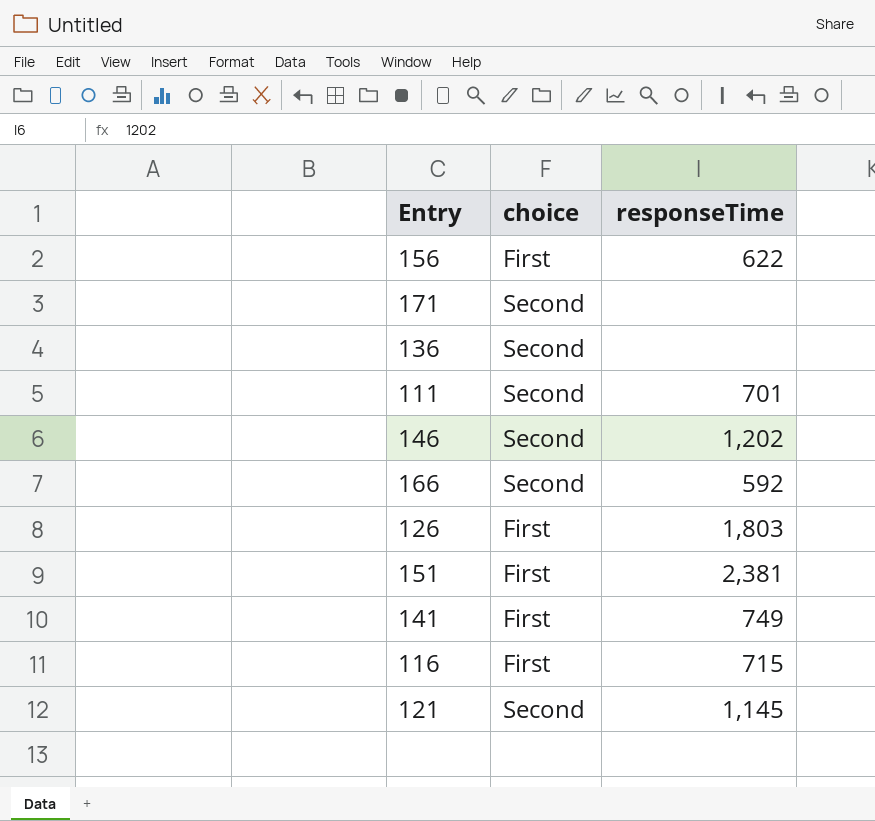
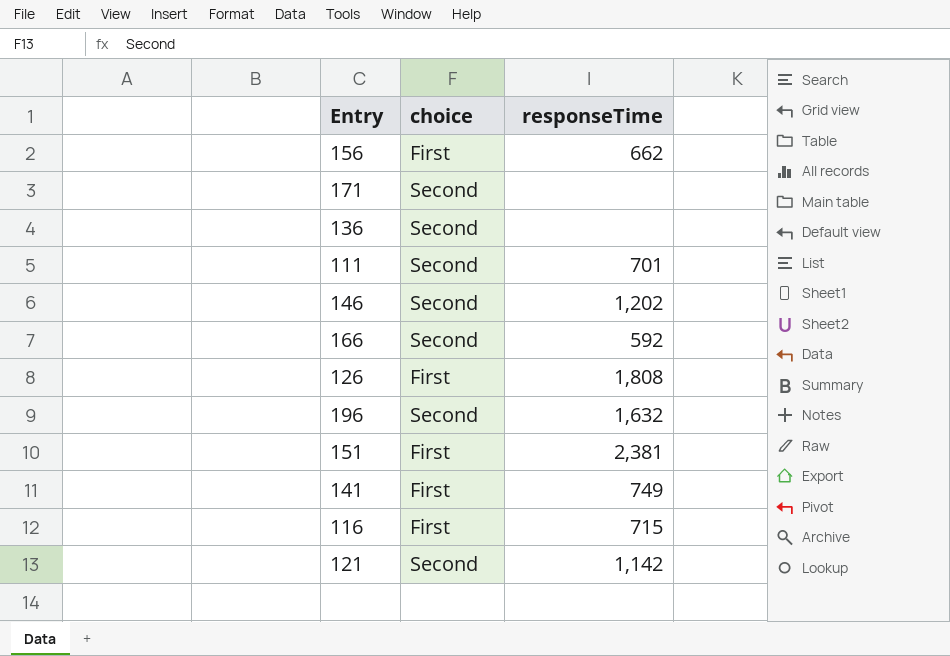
156 | responseTime: 622 -> 662
126 | responseTime: 1,803 -> 1,808
row 196: none -> Second | 1,632
121 | responseTime: 1,145 -> 1,142

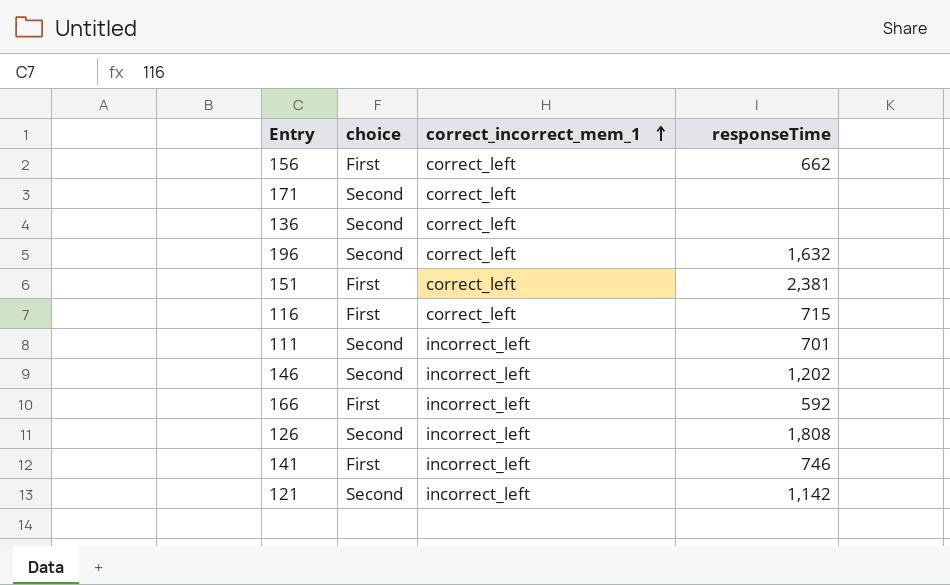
row order: none -> correct_incorrect_mem_1 ascending
column correct_incorrect_mem_1 | position: none -> 3
166 | choice: Second -> First
126 | choice: First -> Second
141 | responseTime: 749 -> 746

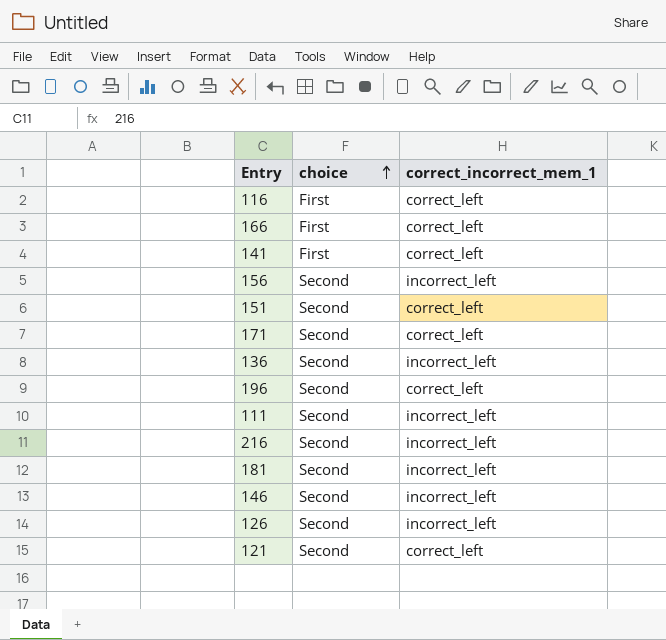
row order: correct_incorrect_mem_1 ascending -> choice ascending
column responseTime | position: 4 -> none
166 | correct_incorrect_mem_1: incorrect_left -> correct_left
141 | correct_incorrect_mem_1: incorrect_left -> correct_left
156 | choice: First -> Second
156 | correct_incorrect_mem_1: correct_left -> incorrect_left
151 | choice: First -> Second
136 | correct_incorrect_mem_1: correct_left -> incorrect_left
row 216: none -> Second | incorrect_left
row 181: none -> Second | incorrect_left
121 | correct_incorrect_mem_1: incorrect_left -> correct_left

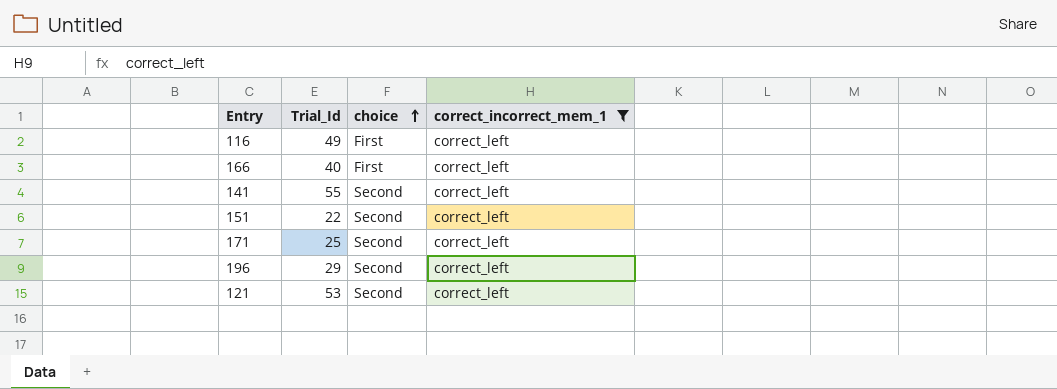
filter: none -> correct_incorrect_mem_1 = correct_left
column Trial_Id | position: none -> 2
141 | choice: First -> Second

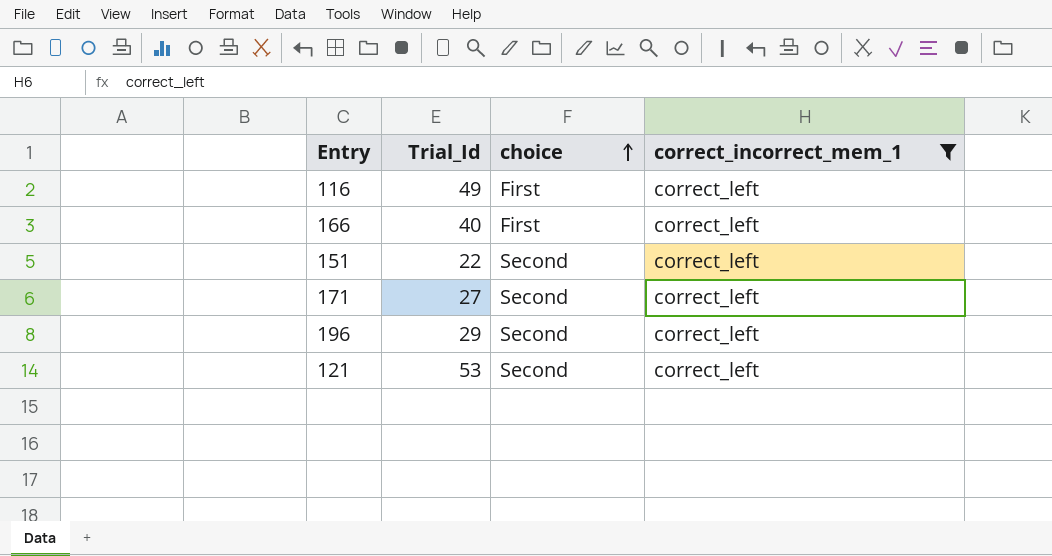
row 141: 55 | Second | correct_left -> none
171 | Trial_Id: 25 -> 27

